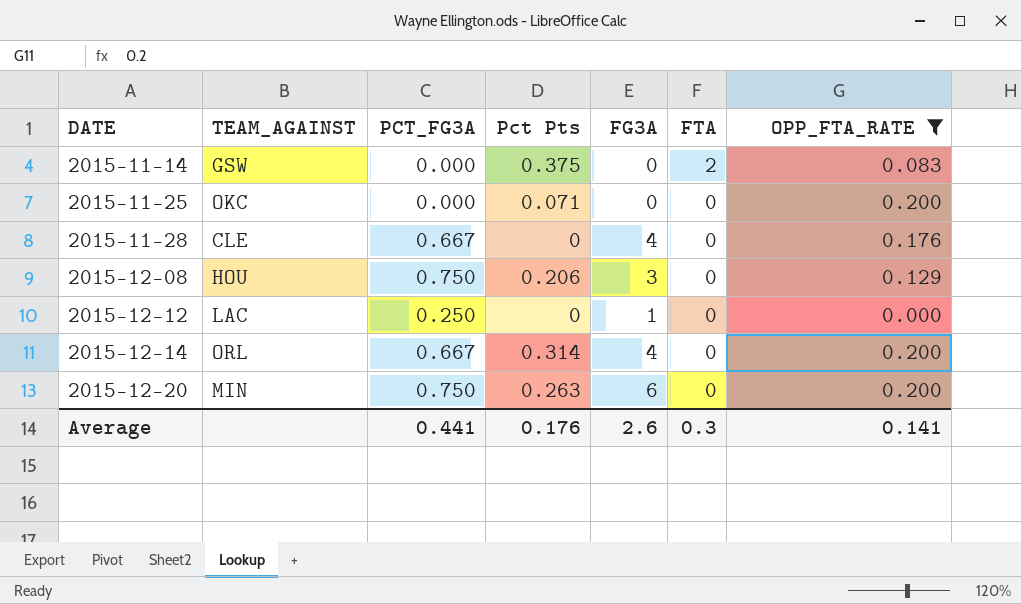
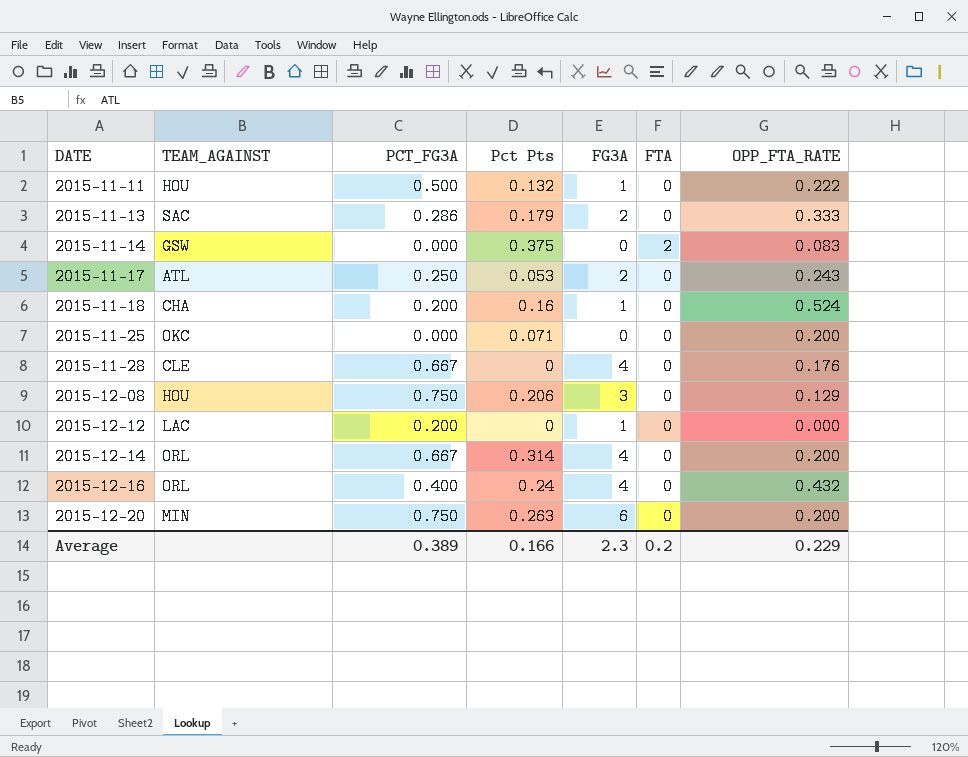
filter: OPP_FTA_RATE <= 0.200 -> none
2015-12-12 | PCT_FG3A: 0.250 -> 0.200
Average | PCT_FG3A: 0.441 -> 0.389
Average | Pct Pts: 0.176 -> 0.166
Average | FG3A: 2.6 -> 2.3
Average | FTA: 0.3 -> 0.2
Average | OPP_FTA_RATE: 0.141 -> 0.229

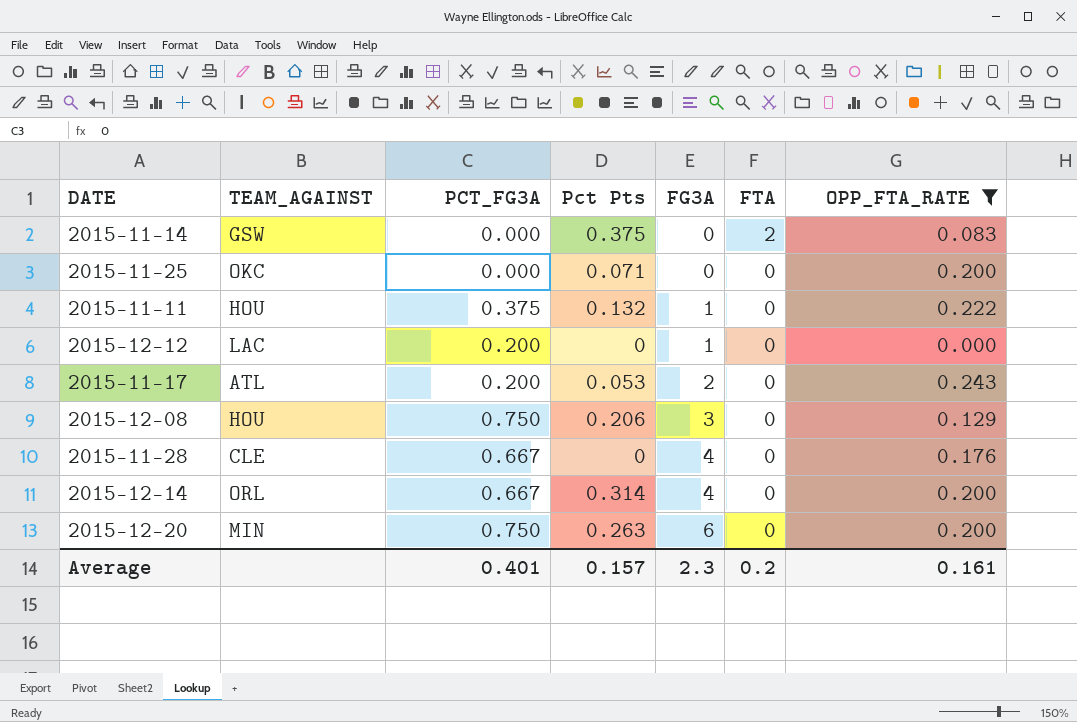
filter: none -> OPP_FTA_RATE <= 0.243
row order: DATE ascending -> FG3A ascending
2015-11-11 | PCT_FG3A: 0.500 -> 0.375
2015-11-17 | PCT_FG3A: 0.250 -> 0.200
Average | PCT_FG3A: 0.389 -> 0.401
Average | Pct Pts: 0.166 -> 0.157
Average | OPP_FTA_RATE: 0.229 -> 0.161

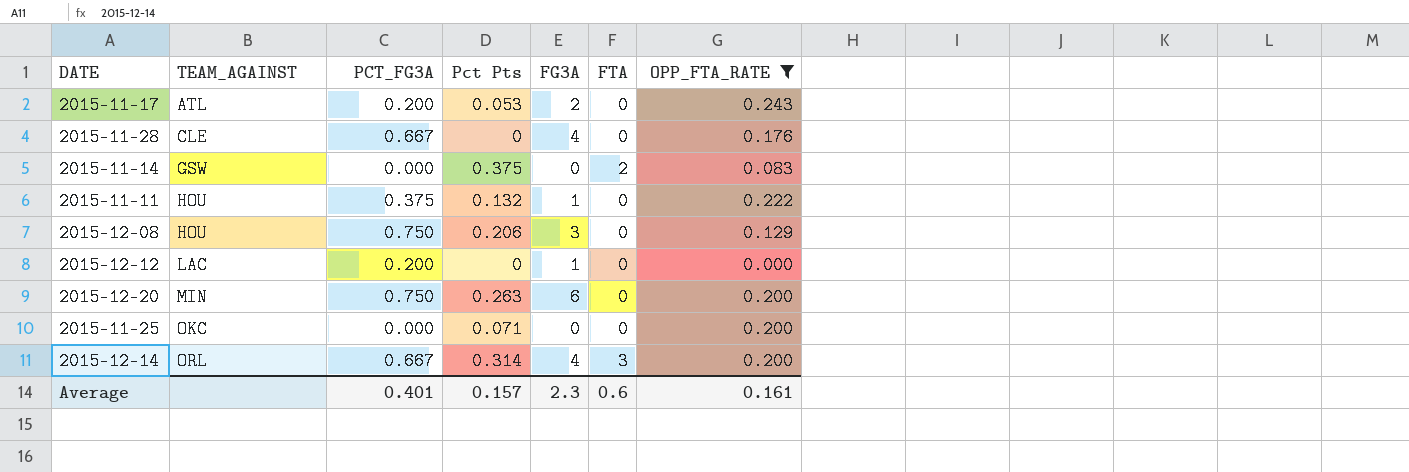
row order: FG3A ascending -> TEAM_AGAINST ascending
2015-12-14 | FTA: 0 -> 3
Average | FTA: 0.2 -> 0.6

